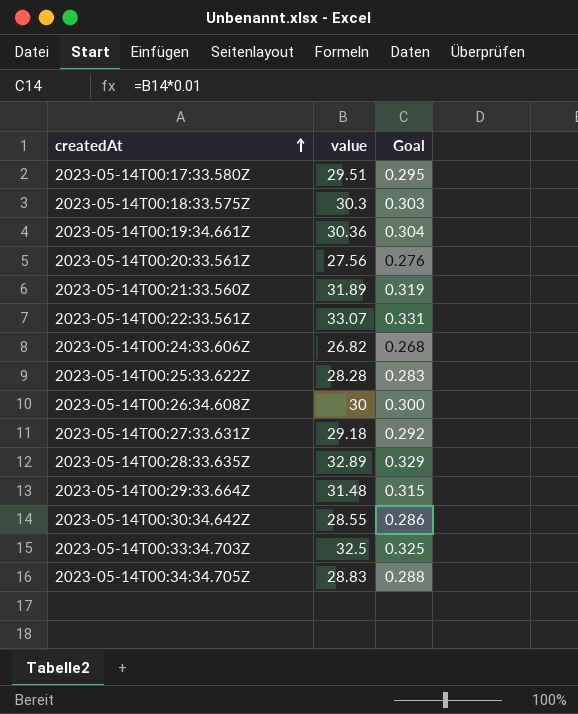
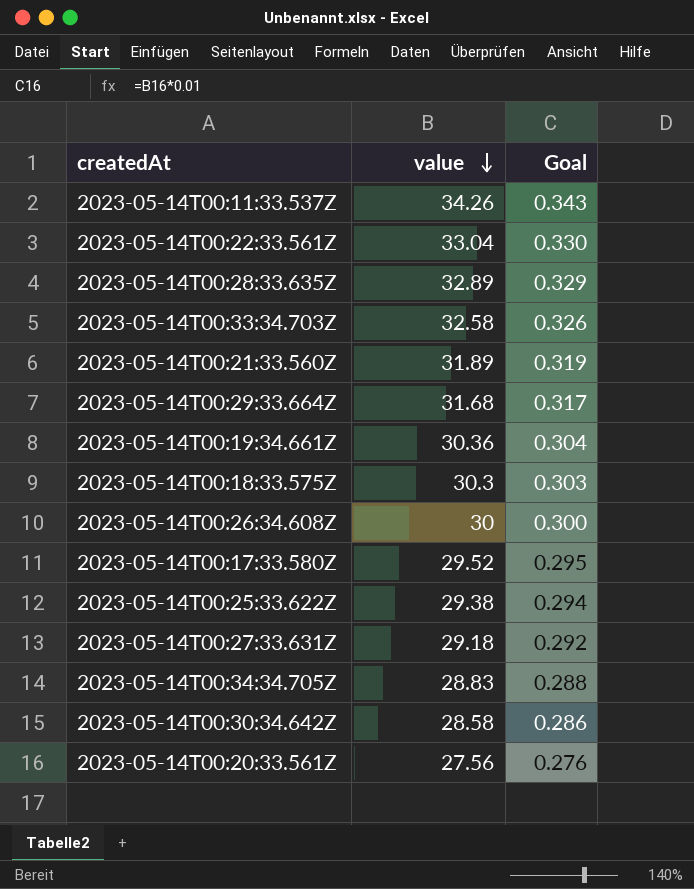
row order: createdAt ascending -> value descending
row 2023-05-14T00:24:33.606Z: 26.82 | 0.268 -> none
row 2023-05-14T00:11:33.537Z: none -> 34.26 | 0.343
2023-05-14T00:22:33.561Z | value: 33.07 -> 33.04
2023-05-14T00:22:33.561Z | Goal: 0.331 -> 0.330
2023-05-14T00:33:34.703Z | value: 32.5 -> 32.58
2023-05-14T00:33:34.703Z | Goal: 0.325 -> 0.326
2023-05-14T00:29:33.664Z | value: 31.48 -> 31.68
2023-05-14T00:29:33.664Z | Goal: 0.315 -> 0.317
2023-05-14T00:17:33.580Z | value: 29.51 -> 29.52
2023-05-14T00:25:33.622Z | value: 28.28 -> 29.38
2023-05-14T00:25:33.622Z | Goal: 0.283 -> 0.294
2023-05-14T00:30:34.642Z | value: 28.55 -> 28.58

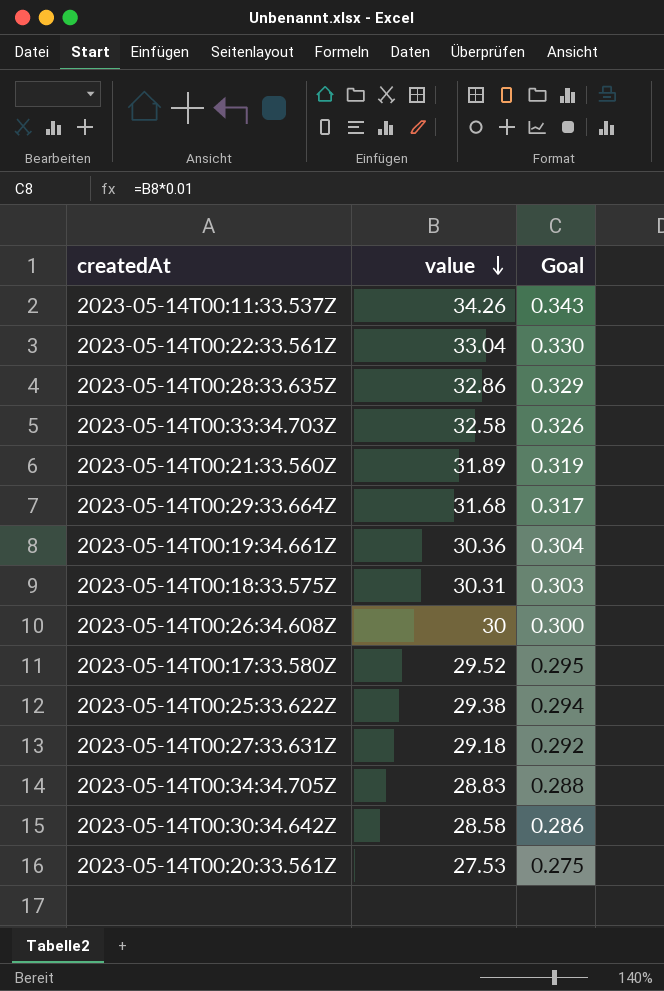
2023-05-14T00:28:33.635Z | value: 32.89 -> 32.86
2023-05-14T00:18:33.575Z | value: 30.3 -> 30.31
2023-05-14T00:20:33.561Z | value: 27.56 -> 27.53
2023-05-14T00:20:33.561Z | Goal: 0.276 -> 0.275

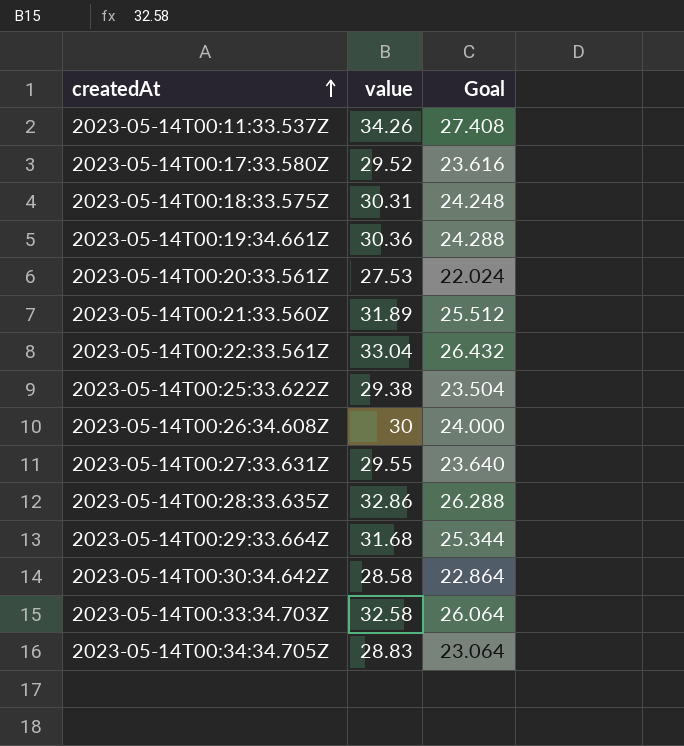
row order: value descending -> createdAt ascending
column Goal | formula: [value] * 0.01 -> [value] * 0.8
2023-05-14T00:27:33.631Z | value: 29.18 -> 29.55

